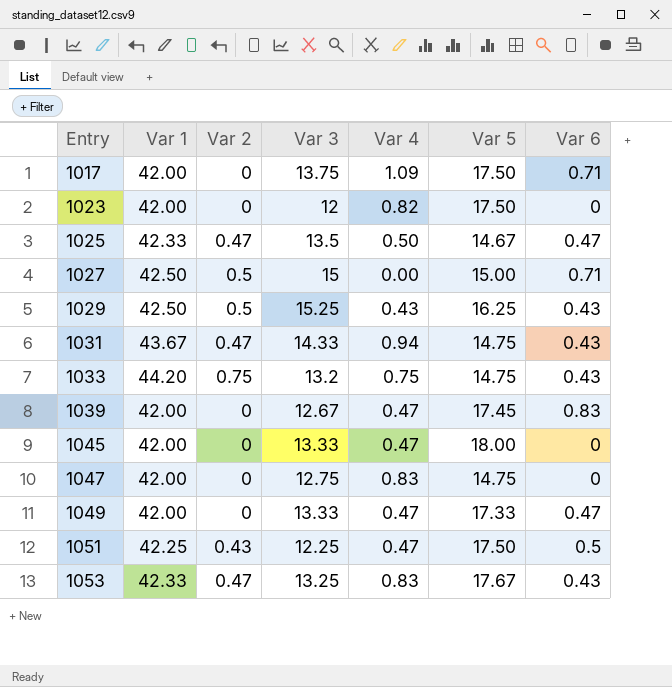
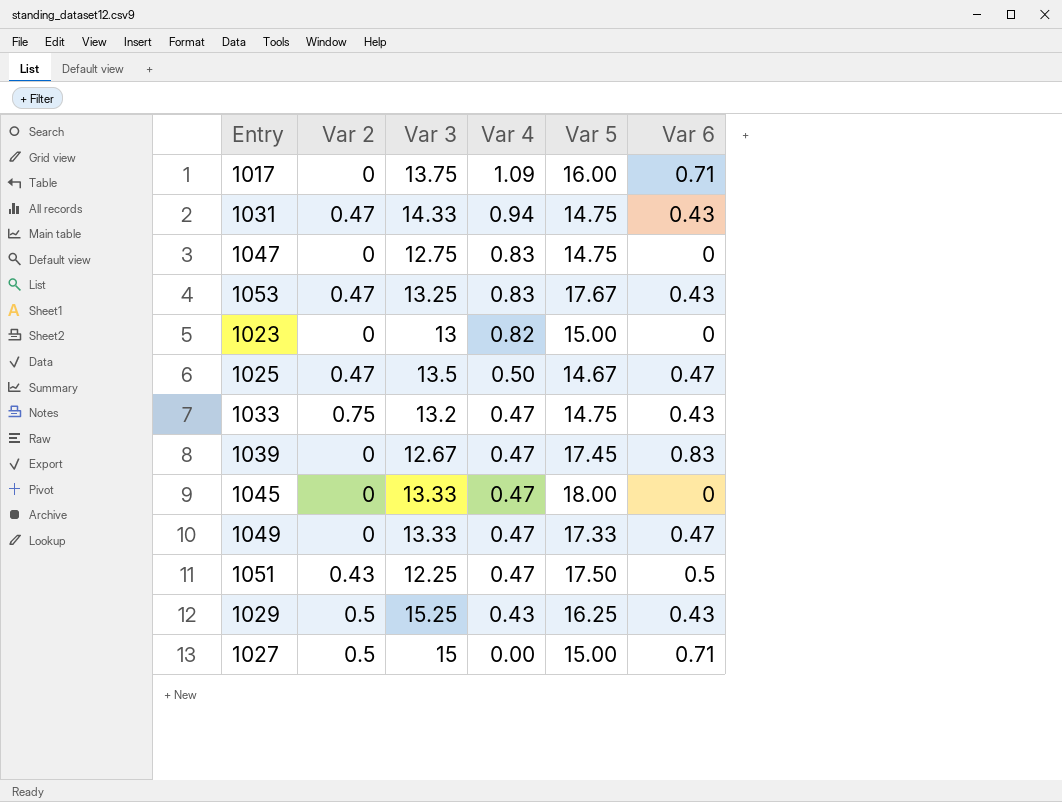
row order: Entry ascending -> Var 4 descending
column Var 1 | position: 2 -> none
1017 | Var 5: 17.50 -> 16.00
1023 | Var 3: 12 -> 13
1023 | Var 5: 17.50 -> 15.00
1033 | Var 4: 0.75 -> 0.47

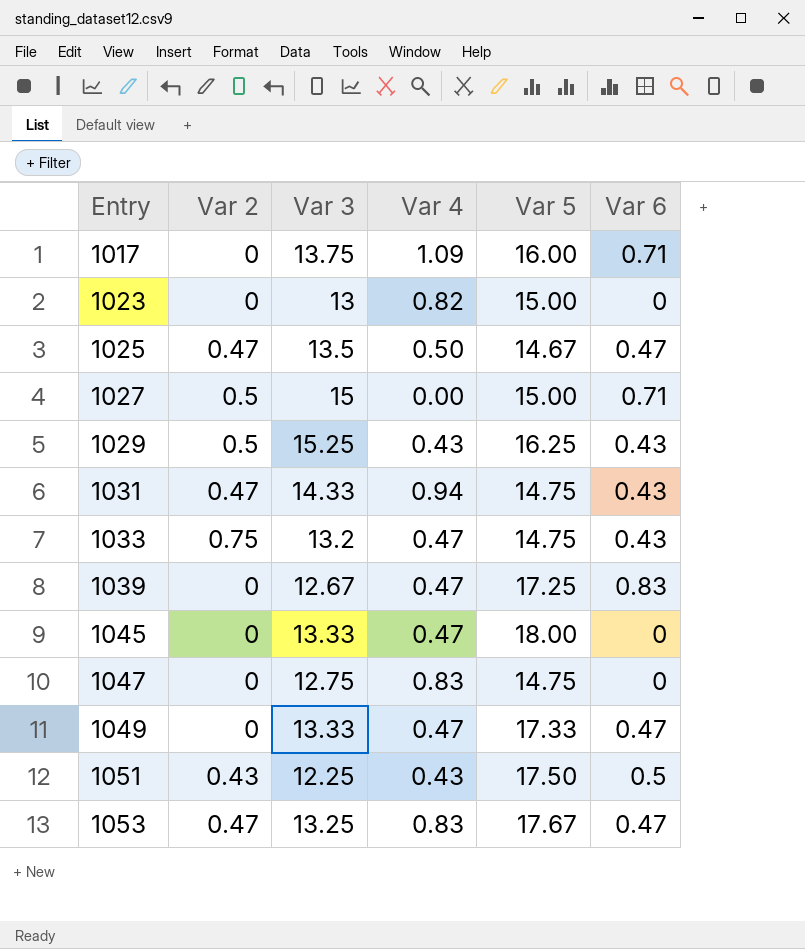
row order: Var 4 descending -> Entry ascending
1039 | Var 5: 17.45 -> 17.25
1051 | Var 4: 0.47 -> 0.43
1053 | Var 6: 0.43 -> 0.47

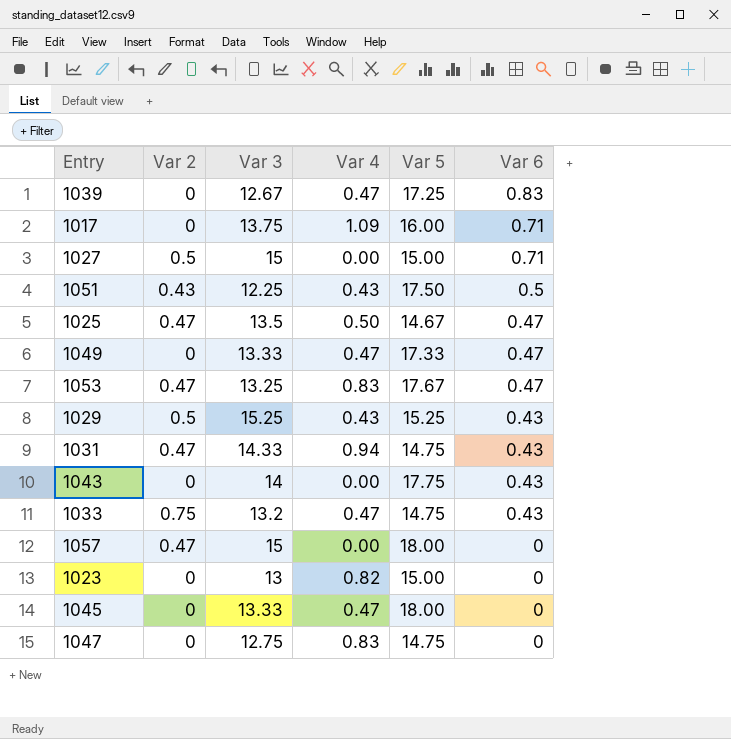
row order: Entry ascending -> Var 6 descending
1029 | Var 5: 16.25 -> 15.25
row 1043: none -> 0 | 14 | 0.00 | 17.75 | 0.43
row 1057: none -> 0.47 | 15 | 0.00 | 18.00 | 0

